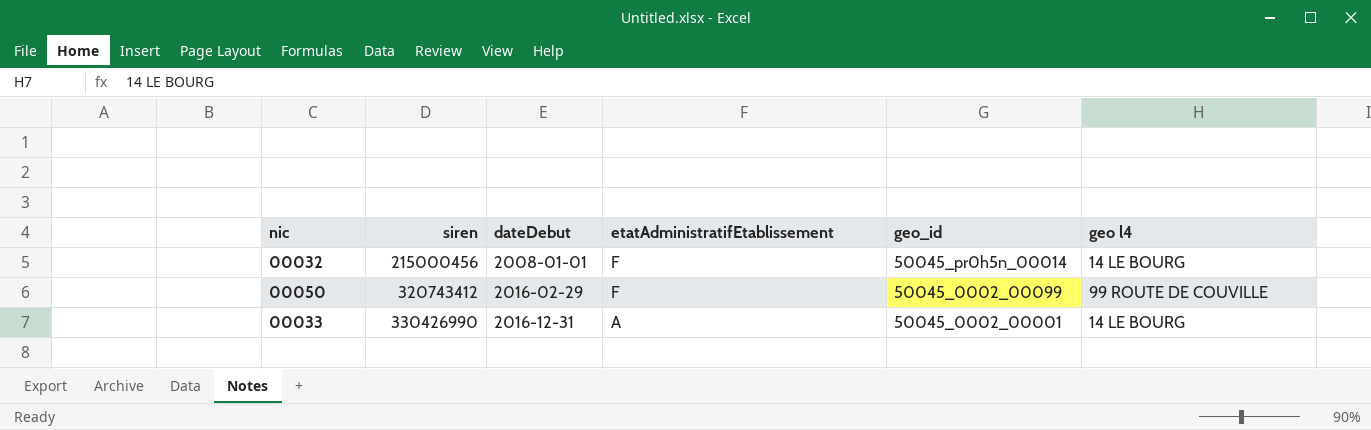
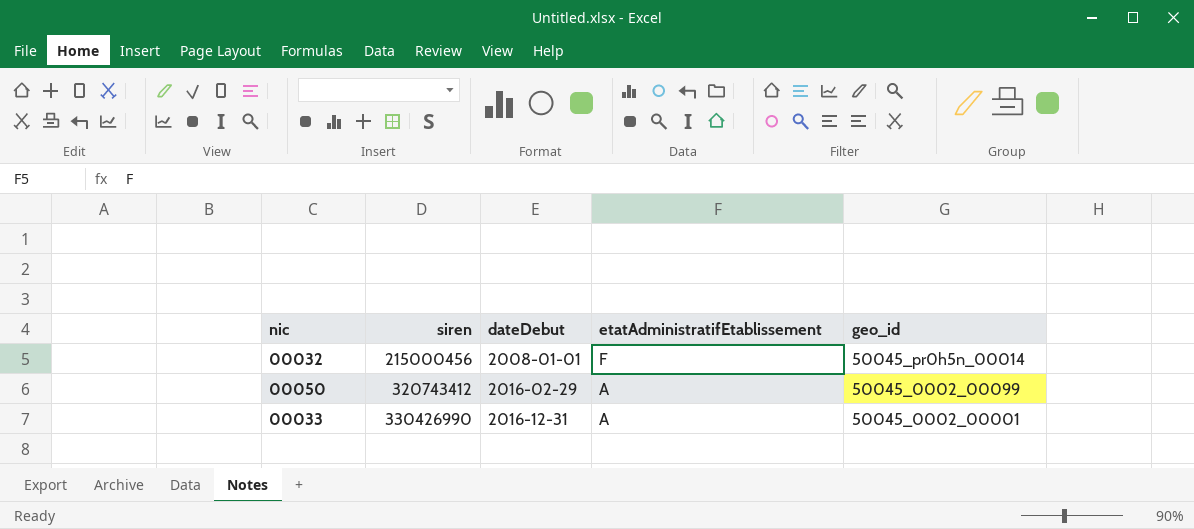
column geo l4 | position: 6 -> none
00050 | etatAdministratifEtablissement: F -> A

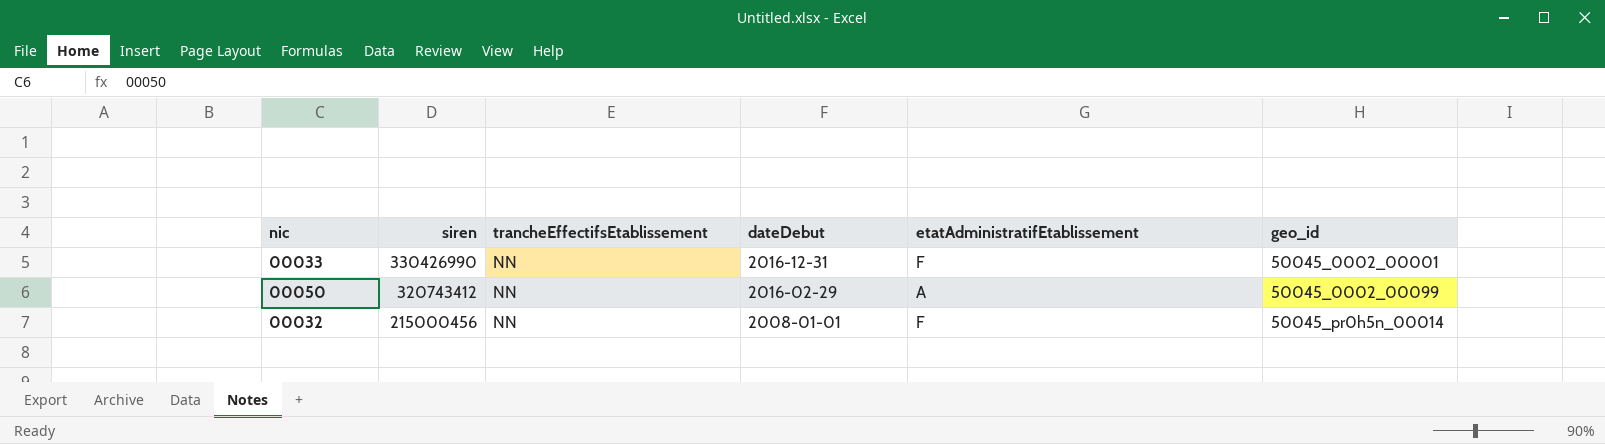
row order: siren ascending -> siren descending
column trancheEffectifsEtablissement | position: none -> 3
00033 | etatAdministratifEtablissement: A -> F

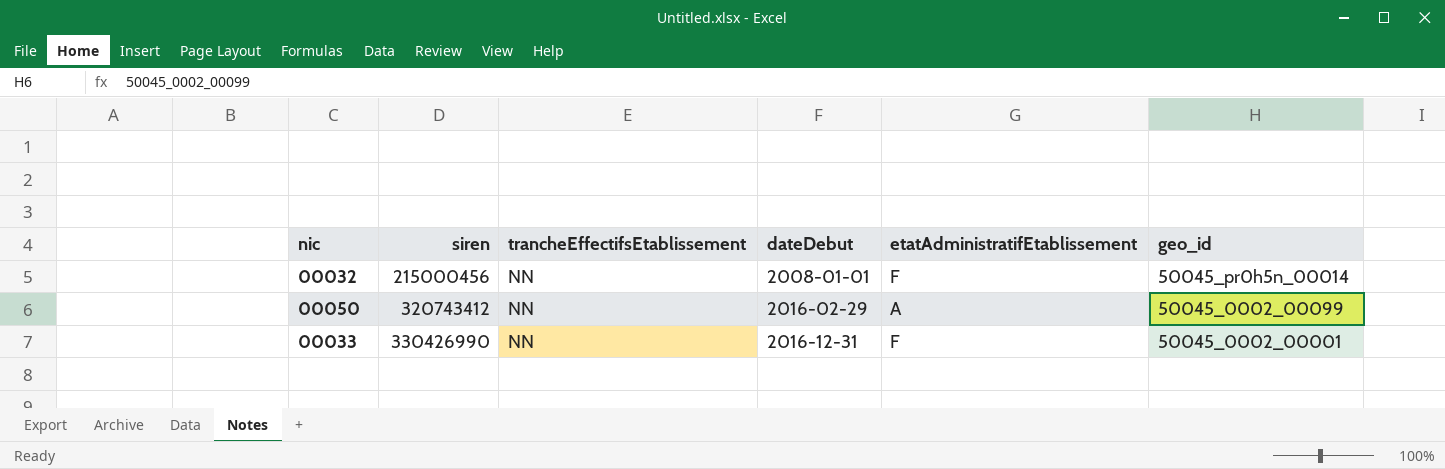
row order: siren descending -> siren ascending

